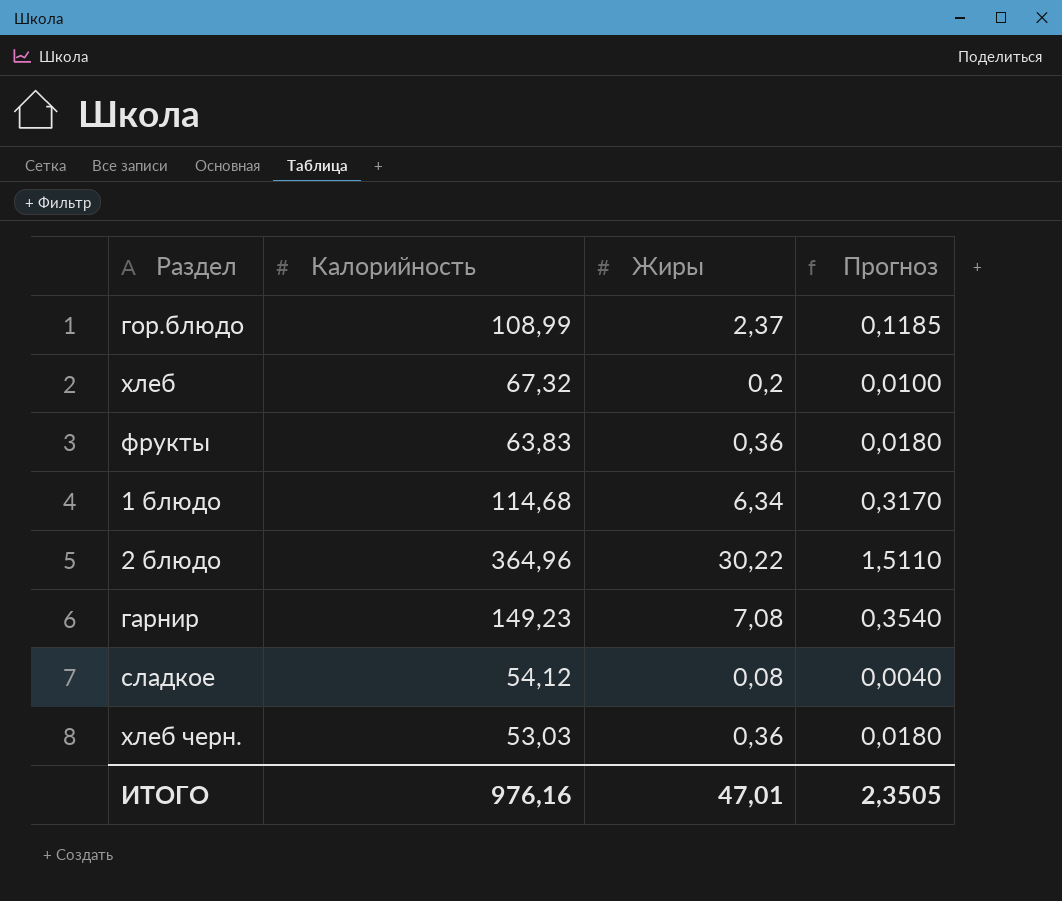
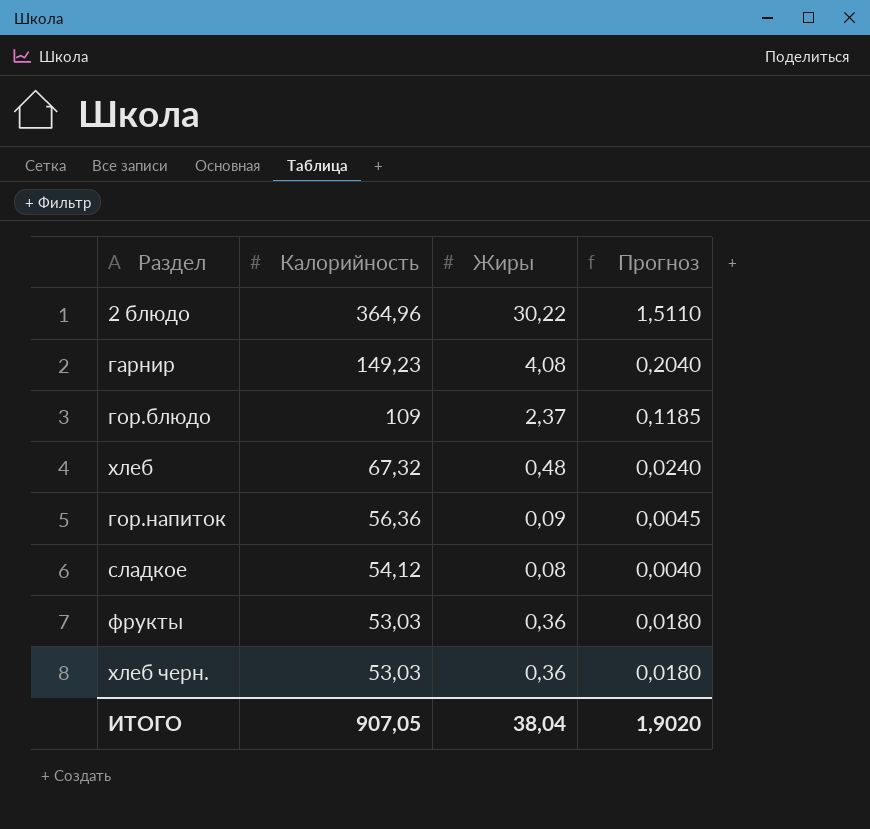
row order: none -> Калорийность descending
row 1 блюдо: 114,68 | 6,34 | 0,3170 -> none
гарнир | Жиры: 7,08 -> 4,08
гарнир | Прогноз: 0,3540 -> 0,2040
гор.блюдо | Калорийность: 108,99 -> 109
хлеб | Жиры: 0,2 -> 0,48
хлеб | Прогноз: 0,0100 -> 0,0240
row гор.напиток: none -> 56,36 | 0,09 | 0,0045
фрукты | Калорийность: 63,83 -> 53,03
ИТОГО | Калорийность: 976,16 -> 907,05
ИТОГО | Жиры: 47,01 -> 38,04
ИТОГО | Прогноз: 2,3505 -> 1,9020

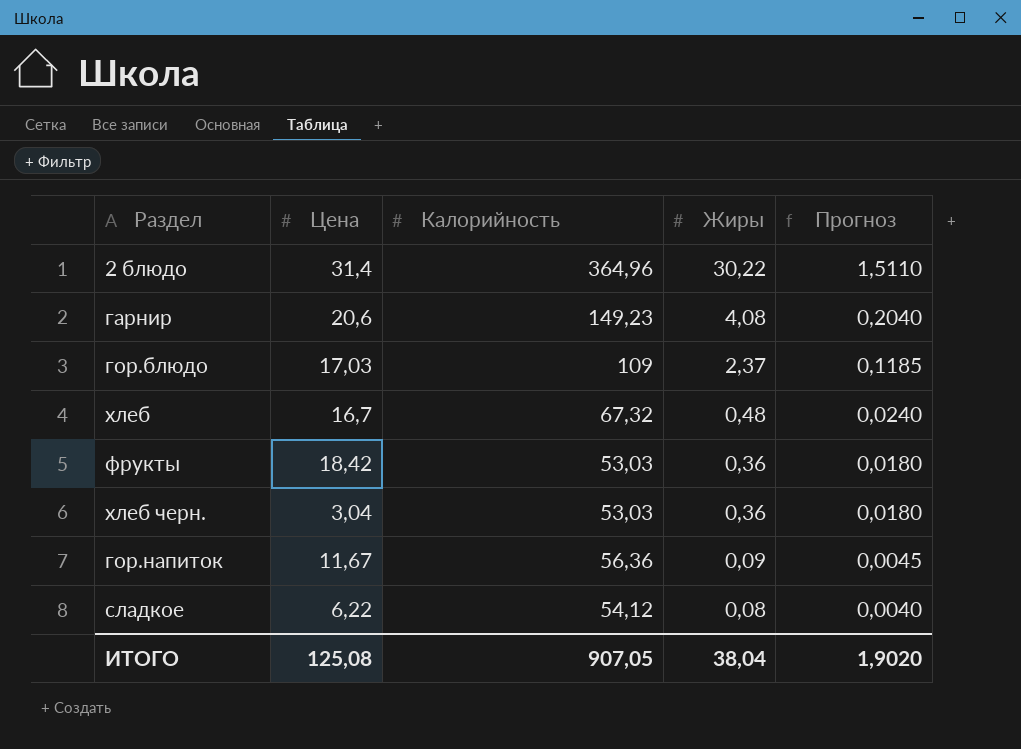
row order: Калорийность descending -> Жиры descending
column Цена | position: none -> 2

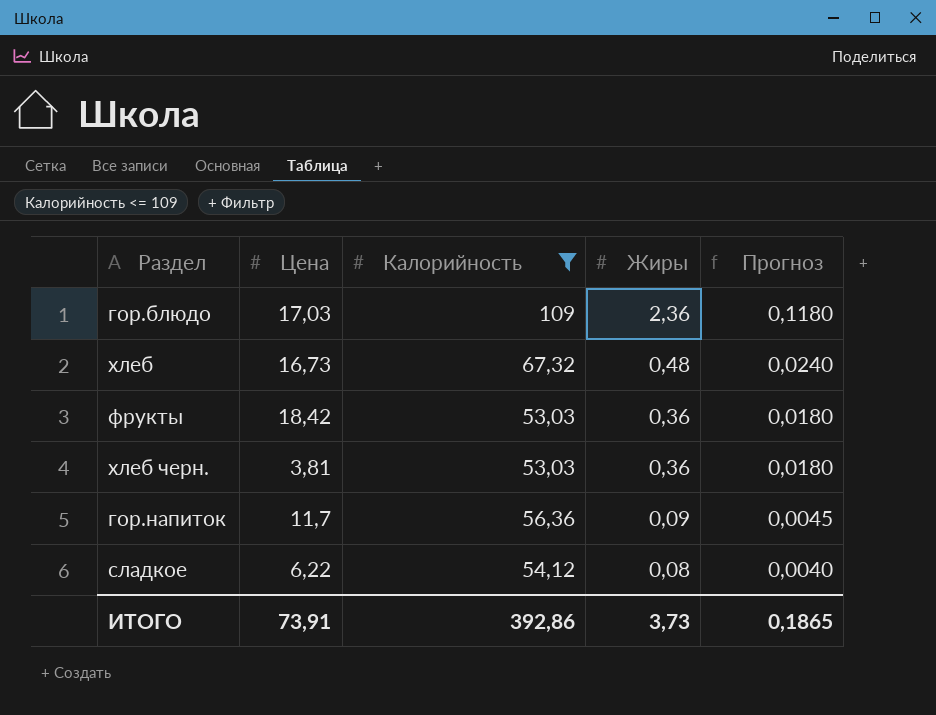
filter: none -> Калорийность <= 109
гор.блюдо | Жиры: 2,37 -> 2,36
гор.блюдо | Прогноз: 0,1185 -> 0,1180
хлеб | Цена: 16,7 -> 16,73
хлеб черн. | Цена: 3,04 -> 3,81
гор.напиток | Цена: 11,67 -> 11,7
ИТОГО | Цена: 125,08 -> 73,91
ИТОГО | Калорийность: 907,05 -> 392,86
ИТОГО | Жиры: 38,04 -> 3,73
ИТОГО | Прогноз: 1,9020 -> 0,1865

